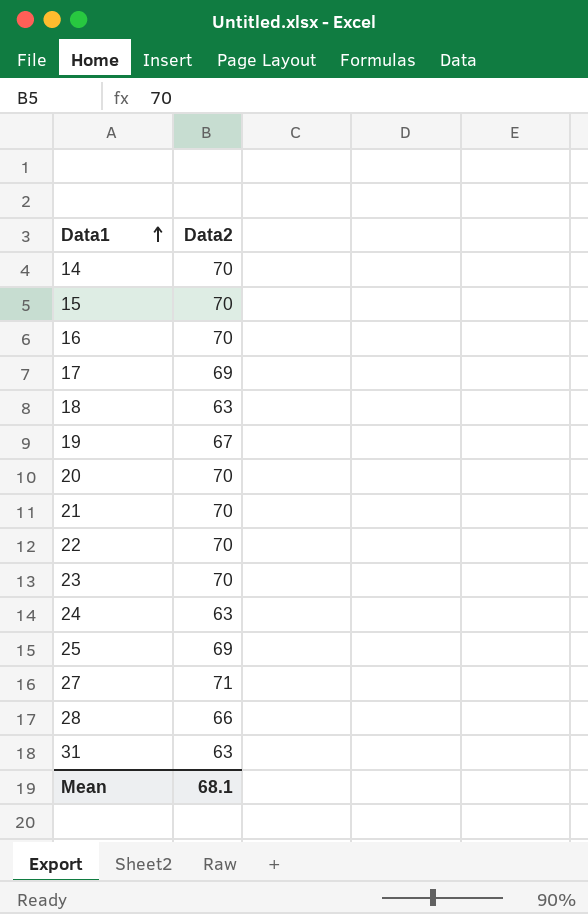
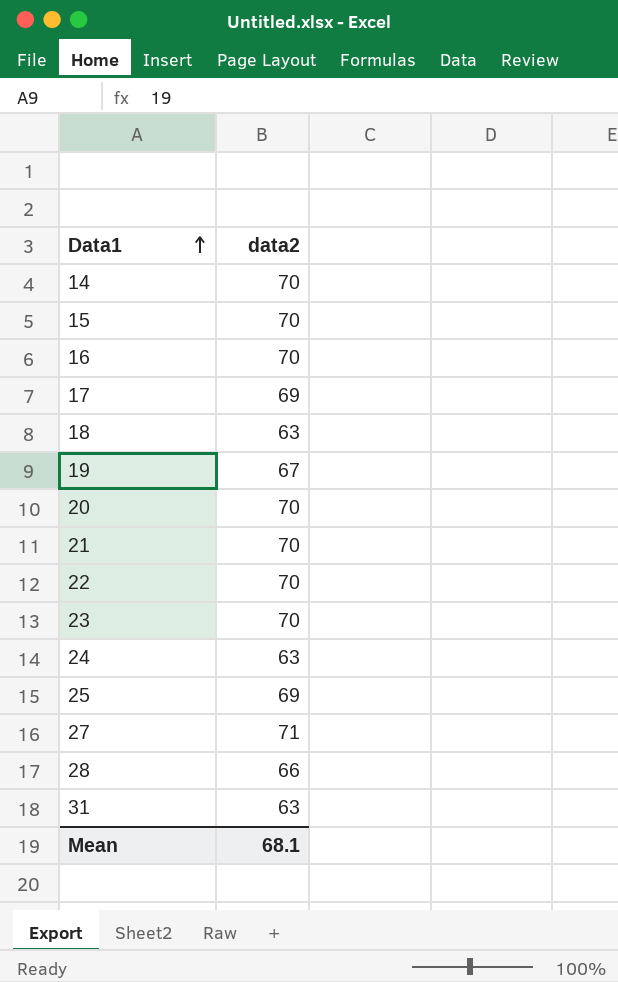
column name: Data2 -> data2

